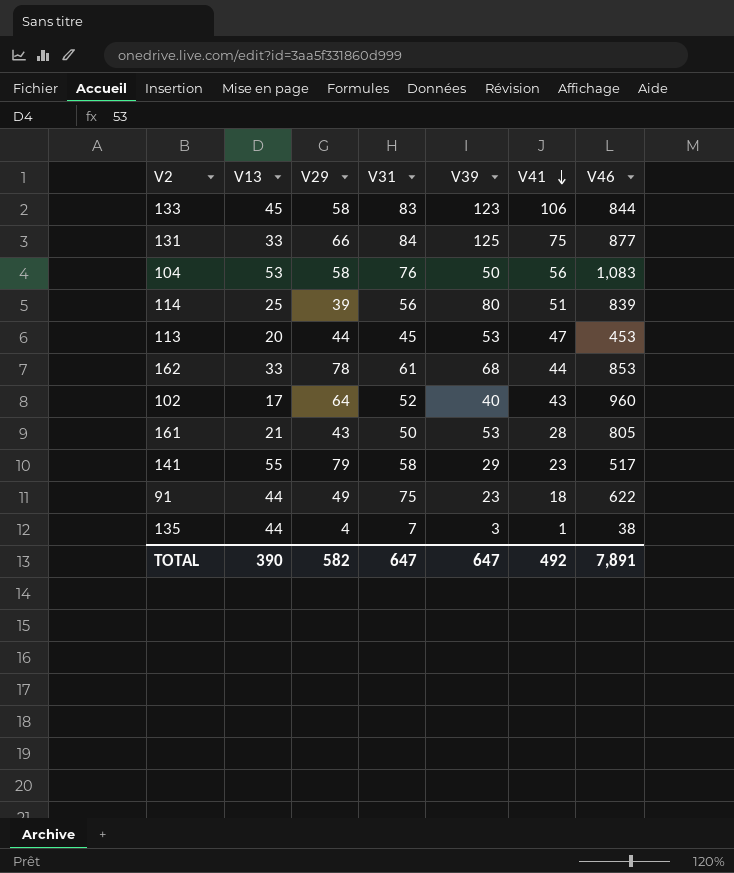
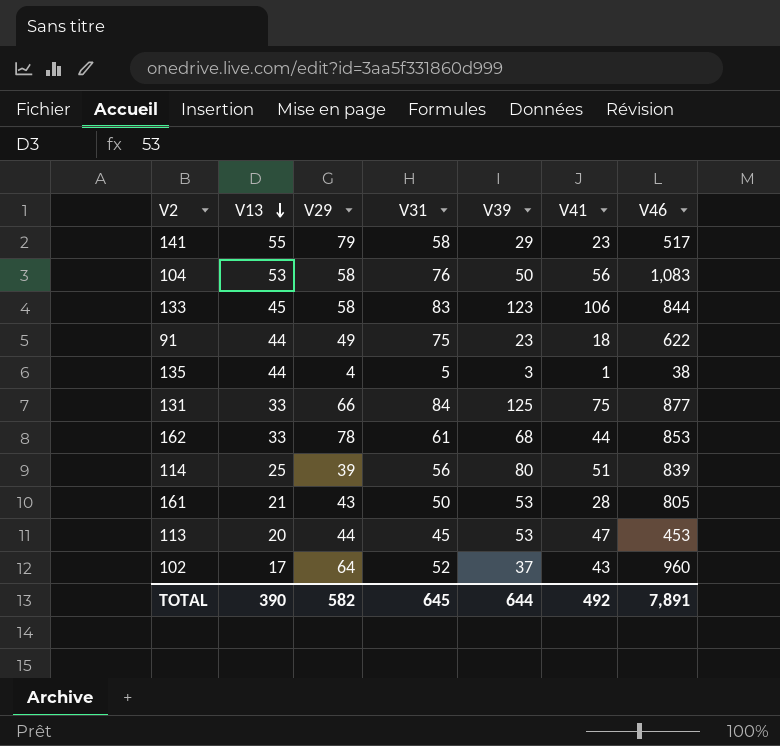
row order: V41 descending -> V13 descending
135 | V31: 7 -> 5
102 | V39: 40 -> 37
TOTAL | V31: 647 -> 645
TOTAL | V39: 647 -> 644

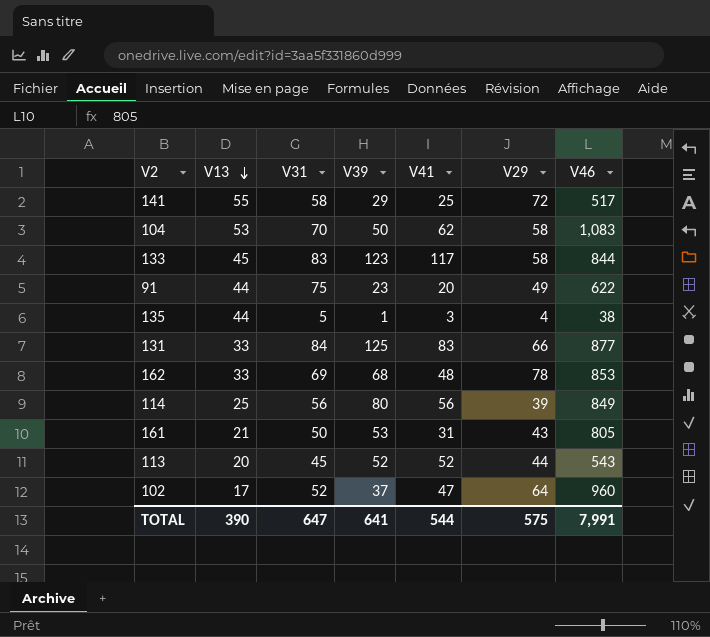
column V29 | position: 3 -> 6
141 | V41: 23 -> 25
141 | V29: 79 -> 72
104 | V31: 76 -> 70
104 | V41: 56 -> 62
133 | V41: 106 -> 117
91 | V41: 18 -> 20
135 | V39: 3 -> 1
135 | V41: 1 -> 3
131 | V41: 75 -> 83
162 | V31: 61 -> 69
162 | V41: 44 -> 48
114 | V41: 51 -> 56
114 | V46: 839 -> 849
161 | V41: 28 -> 31
113 | V39: 53 -> 52
113 | V41: 47 -> 52
113 | V46: 453 -> 543
102 | V41: 43 -> 47
TOTAL | V31: 645 -> 647
TOTAL | V39: 644 -> 641
TOTAL | V41: 492 -> 544
TOTAL | V29: 582 -> 575
TOTAL | V46: 7,891 -> 7,991

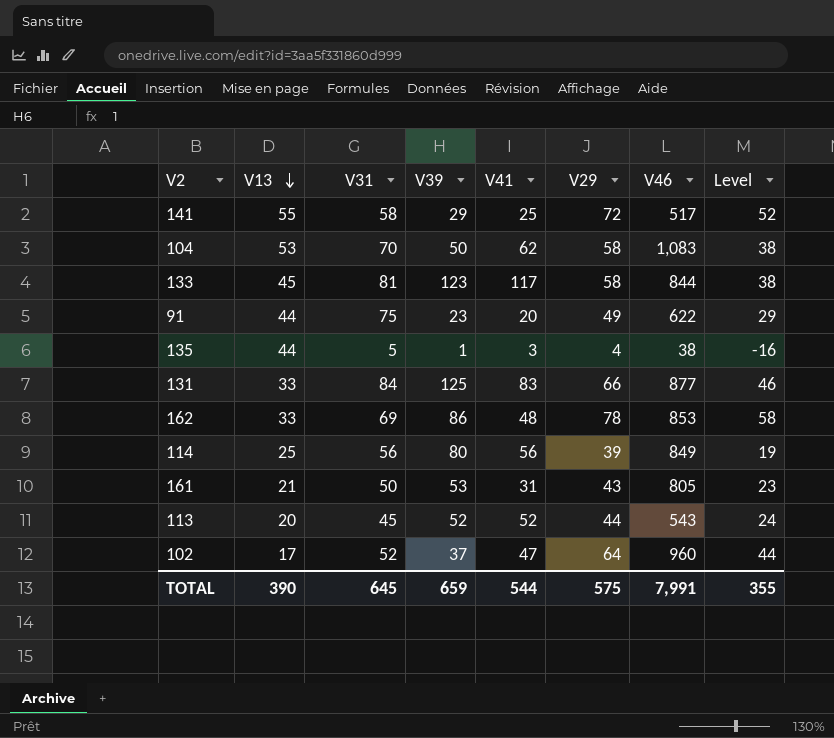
column Level | formula: none -> [V29] - 20
133 | V31: 83 -> 81
162 | V39: 68 -> 86
TOTAL | V31: 647 -> 645
TOTAL | V39: 641 -> 659

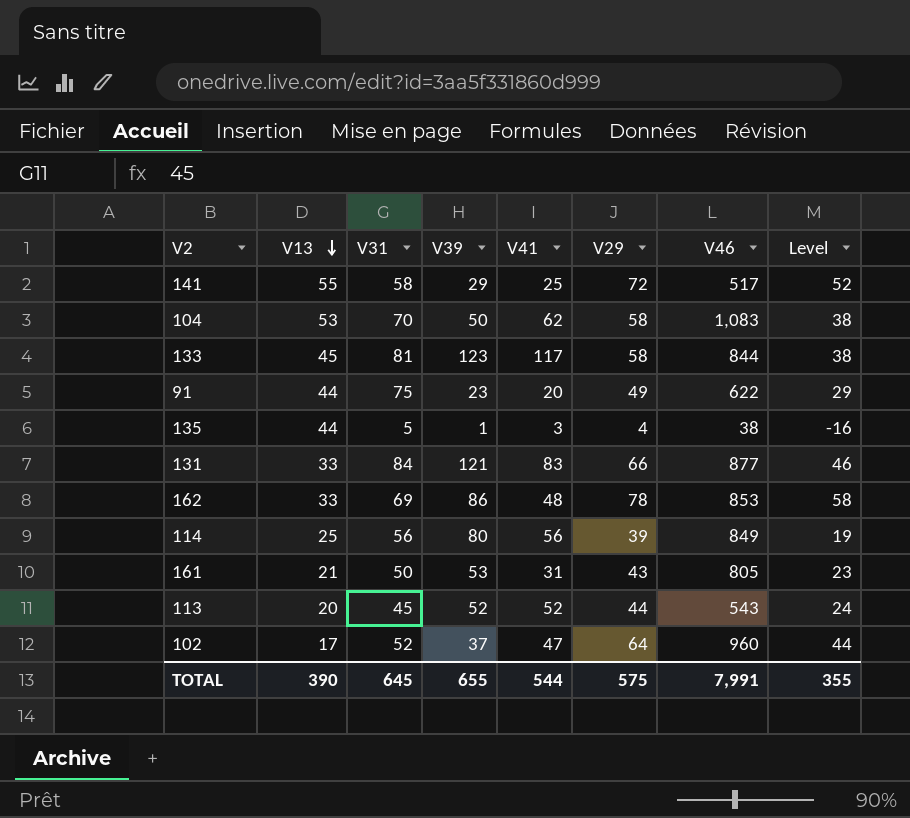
131 | V39: 125 -> 121
TOTAL | V39: 659 -> 655

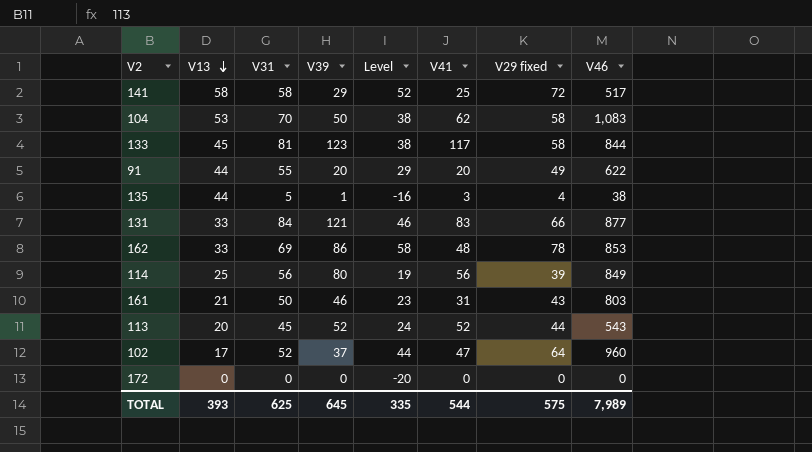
column Level | position: 8 -> 5
column name: V29 -> V29 fixed
141 | V13: 55 -> 58
91 | V31: 75 -> 55
91 | V39: 23 -> 20
161 | V39: 53 -> 46
161 | V46: 805 -> 803
row 172: none -> 0 | 0 | 0 | -20 | 0 | 0 | 0
TOTAL | V13: 390 -> 393
TOTAL | V31: 645 -> 625
TOTAL | V39: 655 -> 645
TOTAL | Level: 355 -> 335
TOTAL | V46: 7,991 -> 7,989

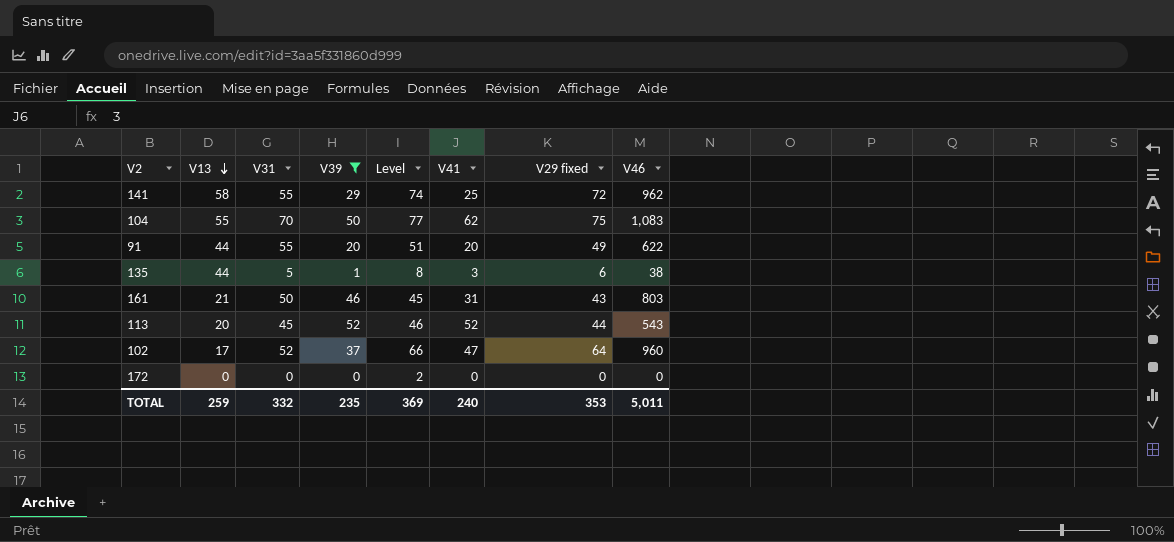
filter: none -> V39 <= 52
column Level | formula: [V29 fixed] - 20 -> [V29 fixed] + 2
141 | V31: 58 -> 55
141 | V46: 517 -> 962
104 | V13: 53 -> 55
104 | V29 fixed: 58 -> 75
135 | V29 fixed: 4 -> 6
TOTAL | V13: 393 -> 259
TOTAL | V31: 625 -> 332
TOTAL | V39: 645 -> 235
TOTAL | Level: 335 -> 369
TOTAL | V41: 544 -> 240
TOTAL | V29 fixed: 575 -> 353
TOTAL | V46: 7,989 -> 5,011

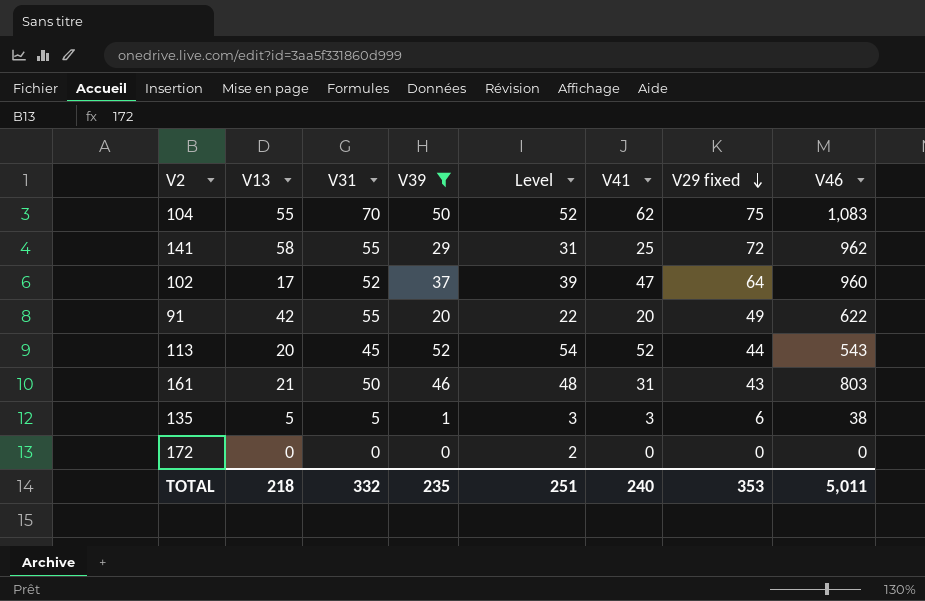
row order: V13 descending -> V29 fixed descending
column Level | formula: [V29 fixed] + 2 -> [V39] + 2
91 | V13: 44 -> 42
135 | V13: 44 -> 5
TOTAL | V13: 259 -> 218
TOTAL | Level: 369 -> 251

